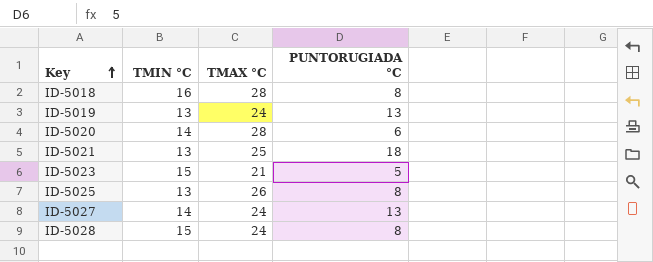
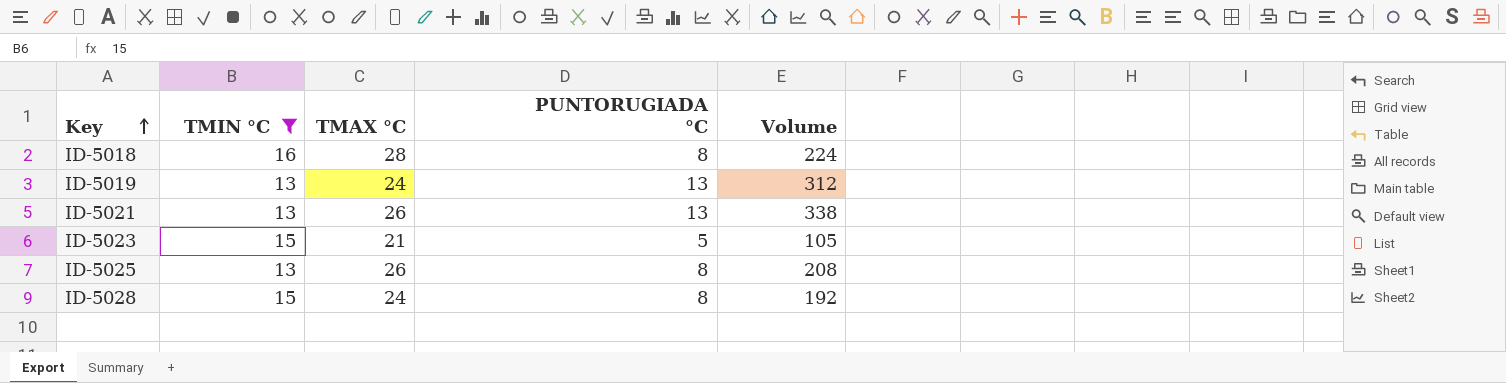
filter: none -> TMIN °C != 14
column Volume | formula: none -> [TMAX °C] * [PUNTORUGIADA °C]
ID-5021 | TMAX °C: 25 -> 26
ID-5021 | PUNTORUGIADA °C: 18 -> 13

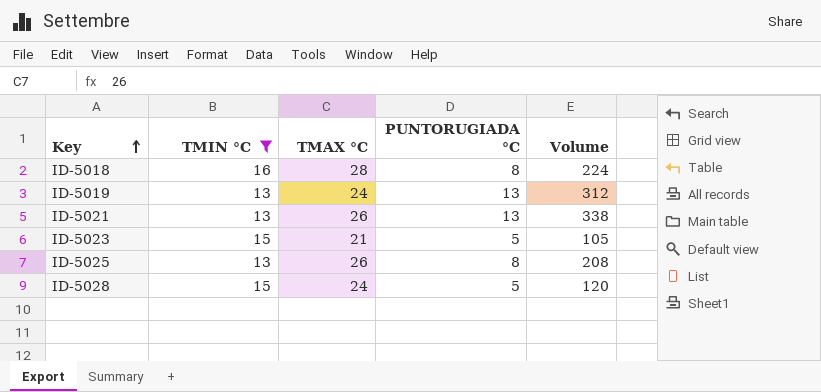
ID-5028 | PUNTORUGIADA °C: 8 -> 5
ID-5028 | Volume: 192 -> 120

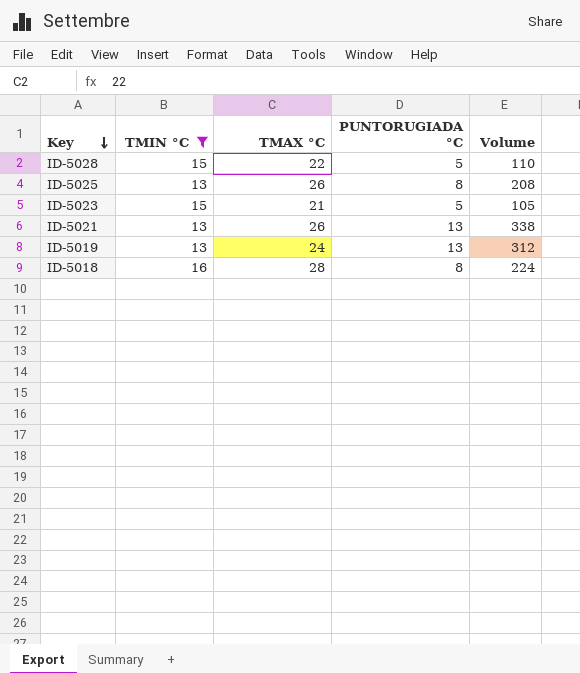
row order: Key ascending -> Key descending
ID-5028 | TMAX °C: 24 -> 22
ID-5028 | Volume: 120 -> 110

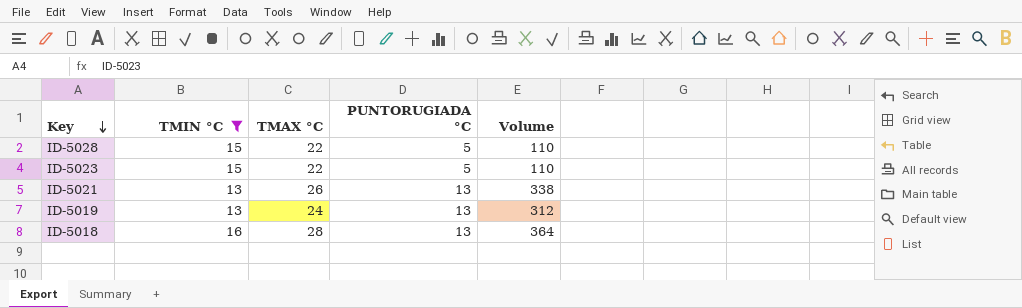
row ID-5025: 13 | 26 | 8 | 208 -> none
ID-5023 | TMAX °C: 21 -> 22
ID-5023 | Volume: 105 -> 110
ID-5018 | PUNTORUGIADA °C: 8 -> 13
ID-5018 | Volume: 224 -> 364

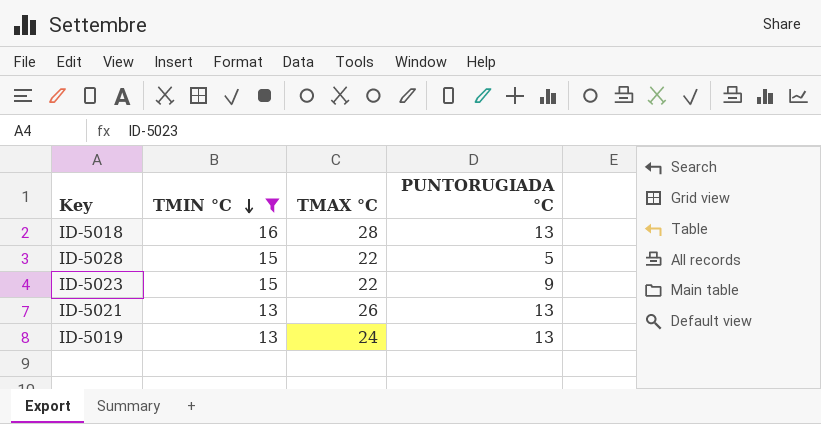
row order: Key descending -> TMIN °C descending
column Volume | formula: [TMAX °C] * [PUNTORUGIADA °C] -> none
ID-5023 | PUNTORUGIADA °C: 5 -> 9

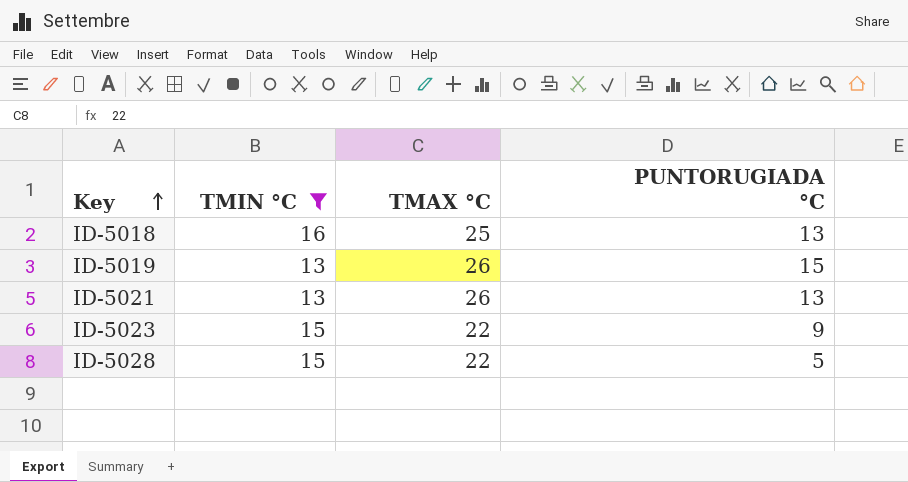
row order: TMIN °C descending -> Key ascending
ID-5018 | TMAX °C: 28 -> 25
ID-5019 | TMAX °C: 24 -> 26
ID-5019 | PUNTORUGIADA °C: 13 -> 15

